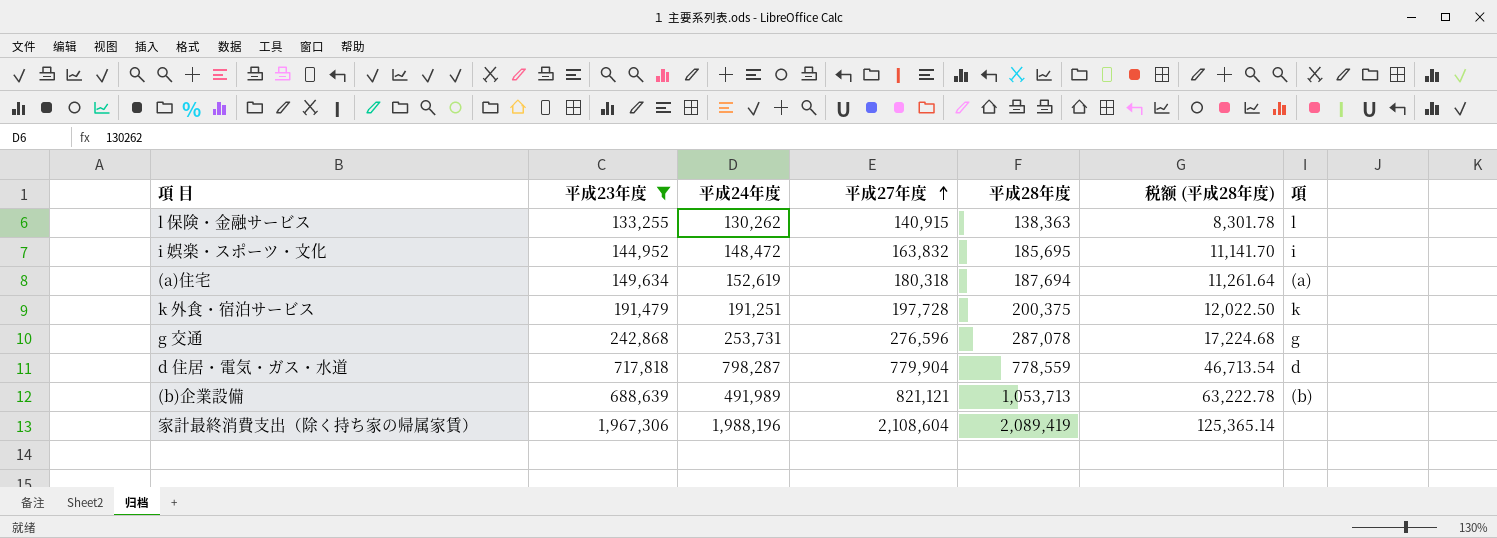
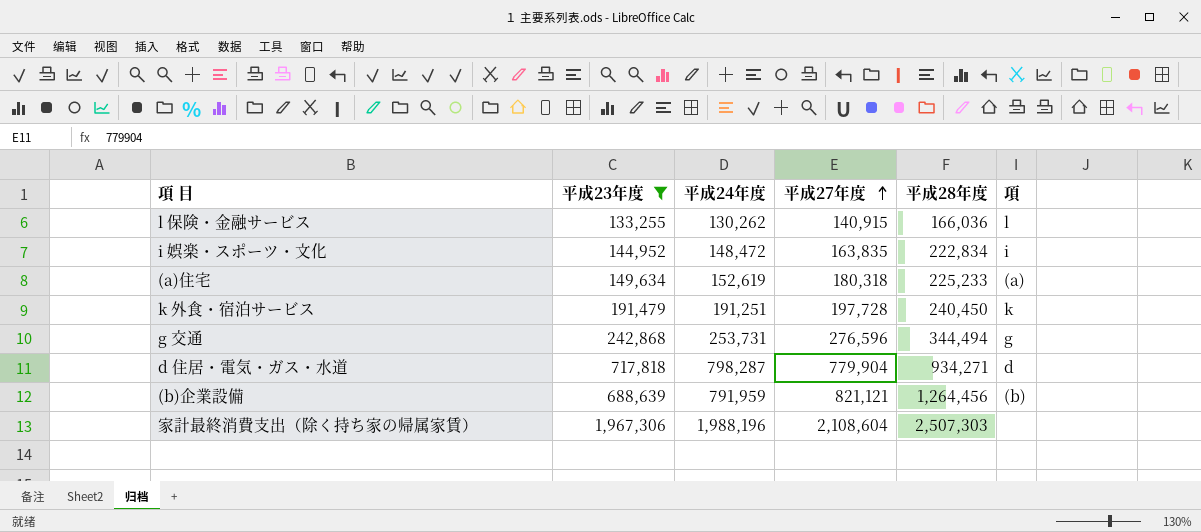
column 税额 (平成28年度) | formula: [平成28年度] * 0.06 -> none
l 保険・金融サービス | 平成28年度: 138,363 -> 166,036
i 娯楽・スポーツ・文化 | 平成27年度: 163,832 -> 163,835
i 娯楽・スポーツ・文化 | 平成28年度: 185,695 -> 222,834
(a)住宅 | 平成28年度: 187,694 -> 225,233
k 外食・宿泊サービス | 平成28年度: 200,375 -> 240,450
g 交通 | 平成28年度: 287,078 -> 344,494
d 住居・電気・ガス・水道 | 平成28年度: 778,559 -> 934,271
(b)企業設備 | 平成24年度: 491,989 -> 791,959
(b)企業設備 | 平成28年度: 1,053,713 -> 1,264,456
家計最終消費支出（除く持ち家の帰属家賃） | 平成28年度: 2,089,419 -> 2,507,303

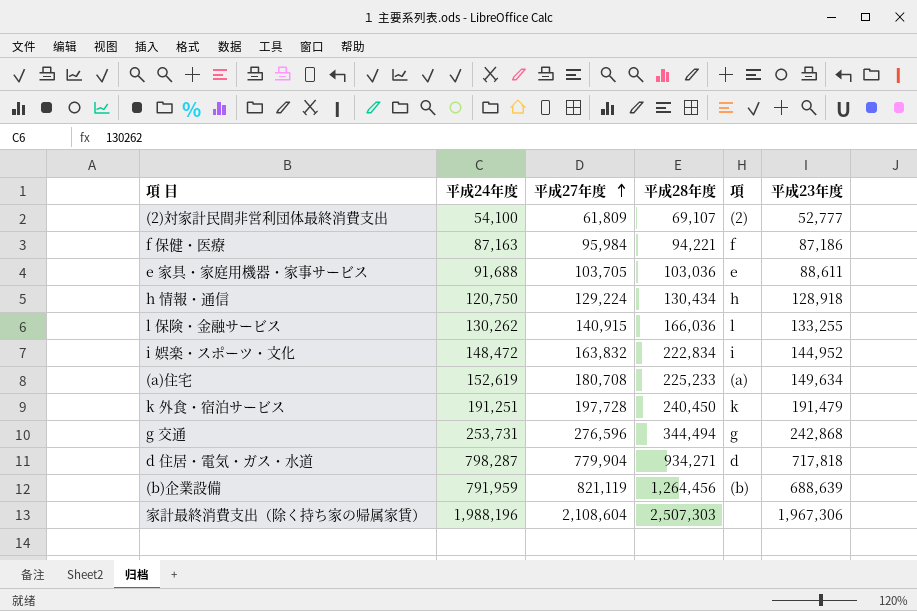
filter: 平成23年度 >= 133,255 -> none
column 平成23年度 | position: 2 -> 6
i 娯楽・スポーツ・文化 | 平成27年度: 163,835 -> 163,832
(a)住宅 | 平成27年度: 180,318 -> 180,708
(b)企業設備 | 平成27年度: 821,121 -> 821,119

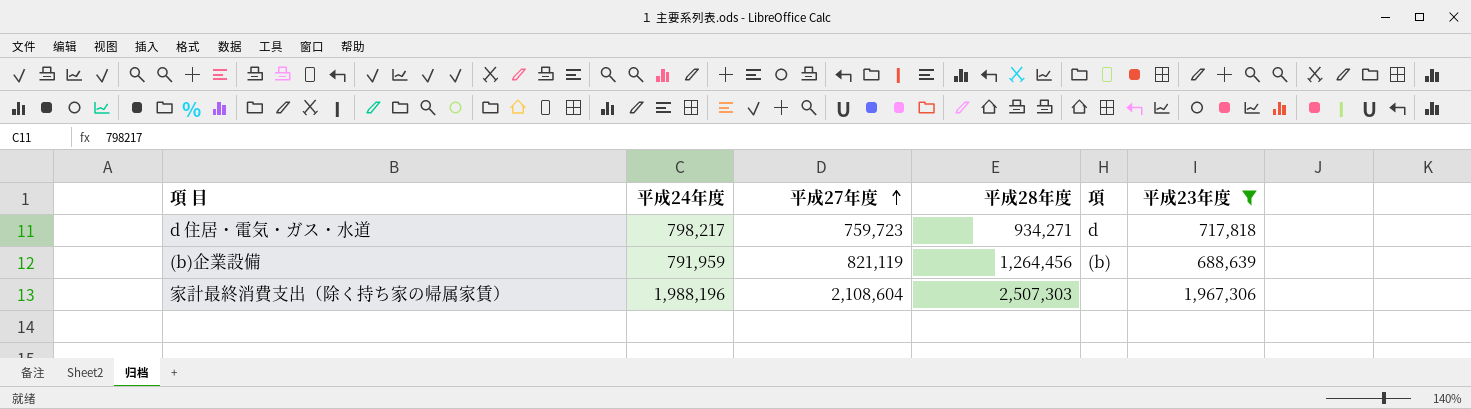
filter: none -> 平成23年度 >= 688,639
d 住居・電気・ガス・水道 | 平成24年度: 798,287 -> 798,217
d 住居・電気・ガス・水道 | 平成27年度: 779,904 -> 759,723

